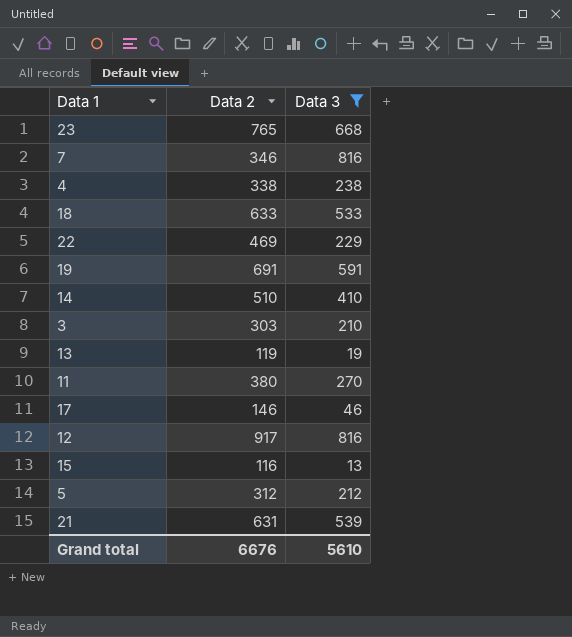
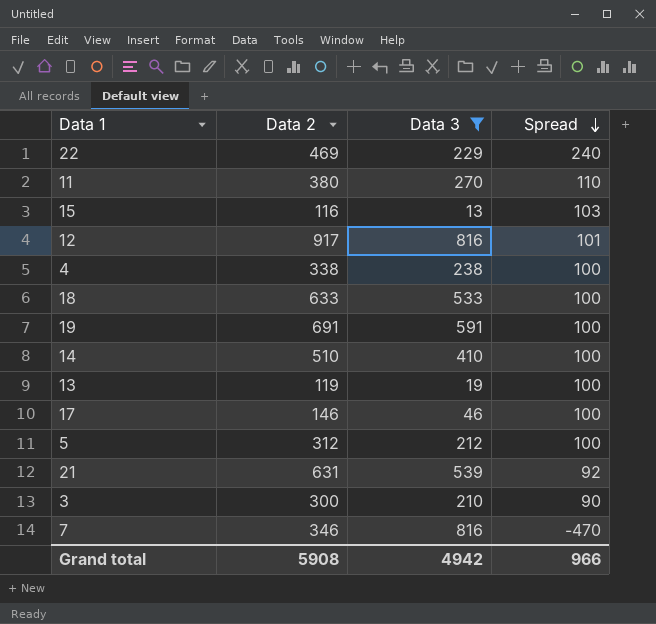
row order: none -> Spread descending
column Spread | formula: none -> [Data 2] - [Data 3]
row 23: 765 | 668 -> none
3 | Data 2: 303 -> 300
Grand total | Data 2: 6676 -> 5908
Grand total | Data 3: 5610 -> 4942

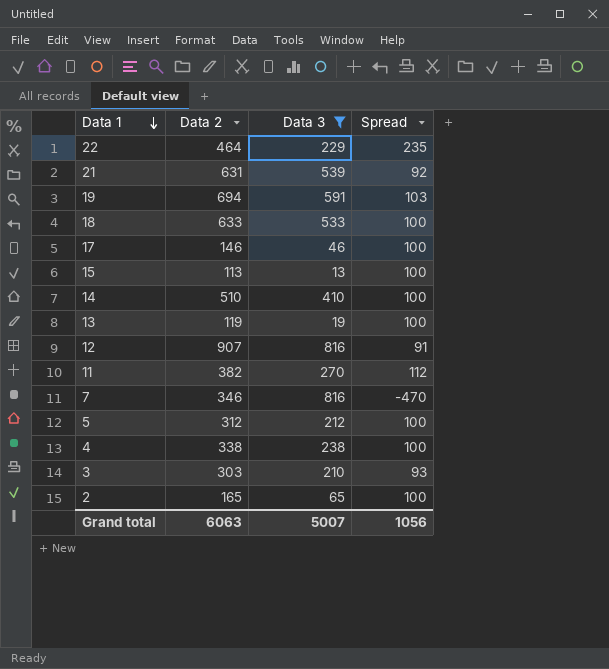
row order: Spread descending -> Data 1 descending
22 | Data 2: 469 -> 464
22 | Spread: 240 -> 235
19 | Data 2: 691 -> 694
19 | Spread: 100 -> 103
15 | Data 2: 116 -> 113
15 | Spread: 103 -> 100
12 | Data 2: 917 -> 907
12 | Spread: 101 -> 91
11 | Data 2: 380 -> 382
11 | Spread: 110 -> 112
3 | Data 2: 300 -> 303
3 | Spread: 90 -> 93
row 2: none -> 165 | 65 | 100
Grand total | Data 2: 5908 -> 6063
Grand total | Data 3: 4942 -> 5007
Grand total | Spread: 966 -> 1056

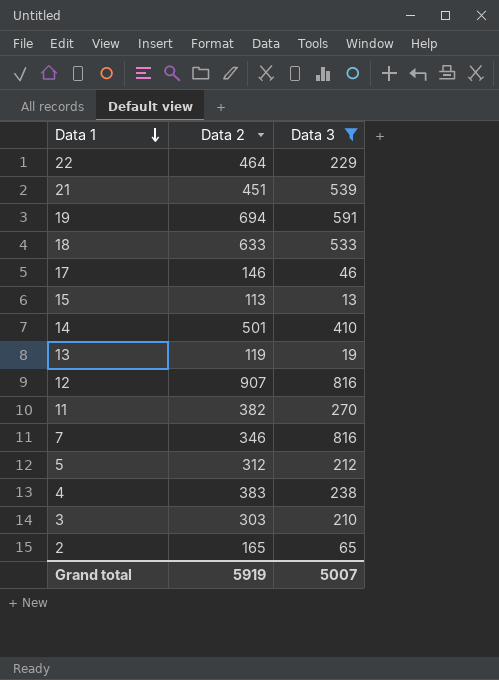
column Spread | formula: [Data 2] - [Data 3] -> none
21 | Data 2: 631 -> 451
14 | Data 2: 510 -> 501
4 | Data 2: 338 -> 383
Grand total | Data 2: 6063 -> 5919

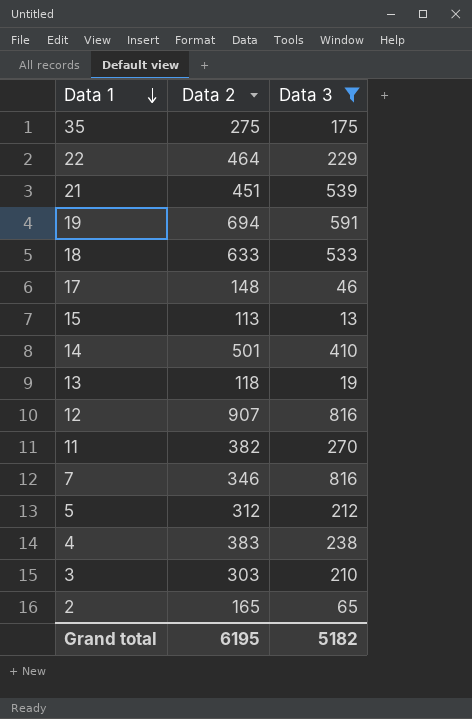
row 35: none -> 275 | 175
17 | Data 2: 146 -> 148
13 | Data 2: 119 -> 118
Grand total | Data 2: 5919 -> 6195
Grand total | Data 3: 5007 -> 5182

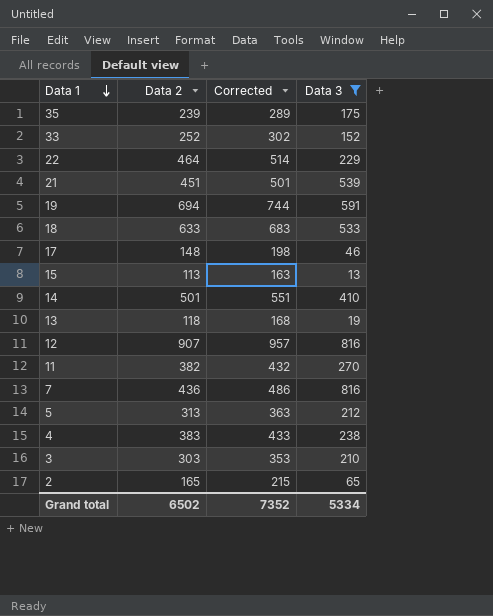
column Corrected | formula: none -> [Data 2] + 50
35 | Data 2: 275 -> 239
row 33: none -> 252 | 302 | 152
7 | Data 2: 346 -> 436
5 | Data 2: 312 -> 313
Grand total | Data 2: 6195 -> 6502
Grand total | Data 3: 5182 -> 5334

